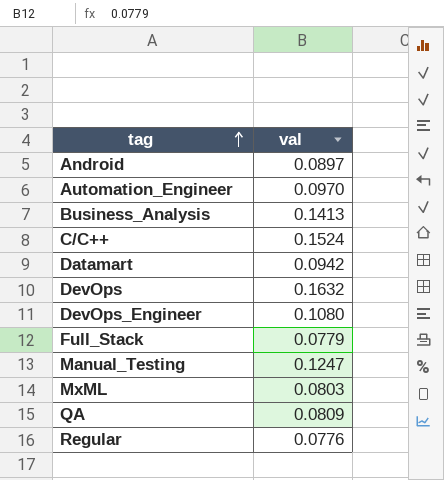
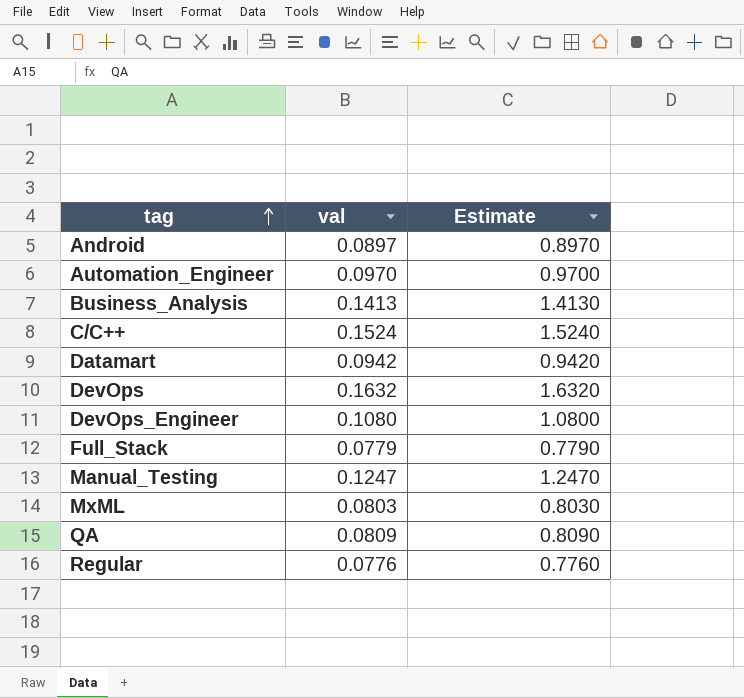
column Estimate | formula: none -> [val] * 10

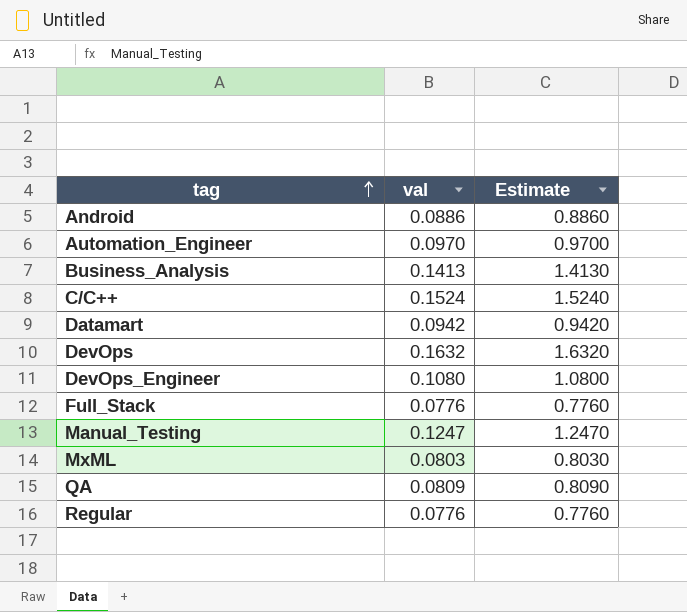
Android | val: 0.0897 -> 0.0886
Android | Estimate: 0.8970 -> 0.8860
Full_Stack | val: 0.0779 -> 0.0776
Full_Stack | Estimate: 0.7790 -> 0.7760

